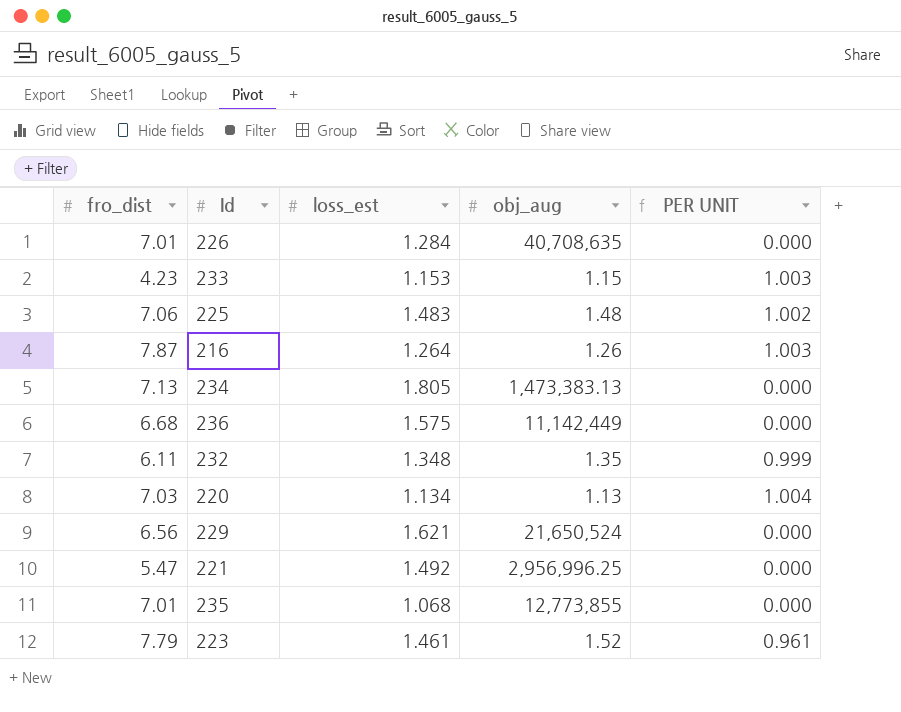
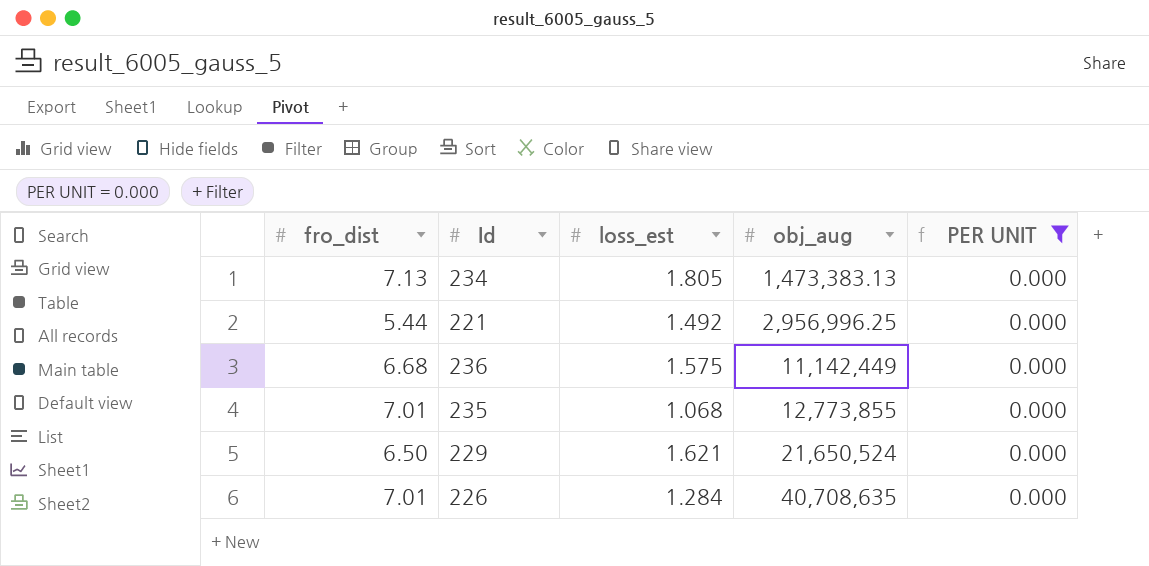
filter: none -> PER UNIT = 0.000
row order: none -> obj_aug ascending
221 | fro_dist: 5.47 -> 5.44
229 | fro_dist: 6.56 -> 6.50

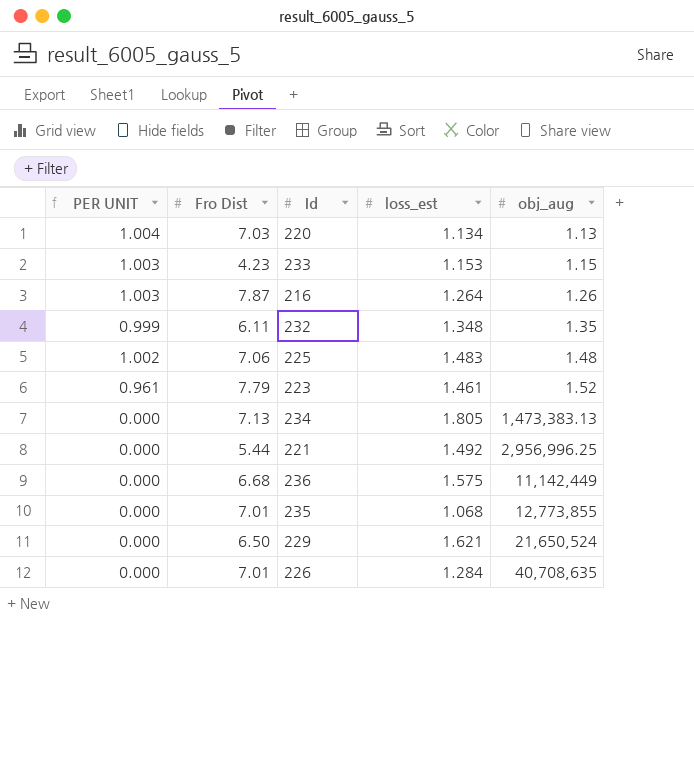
filter: PER UNIT = 0.000 -> none
column PER UNIT | position: 5 -> 1
column name: fro_dist -> Fro Dist

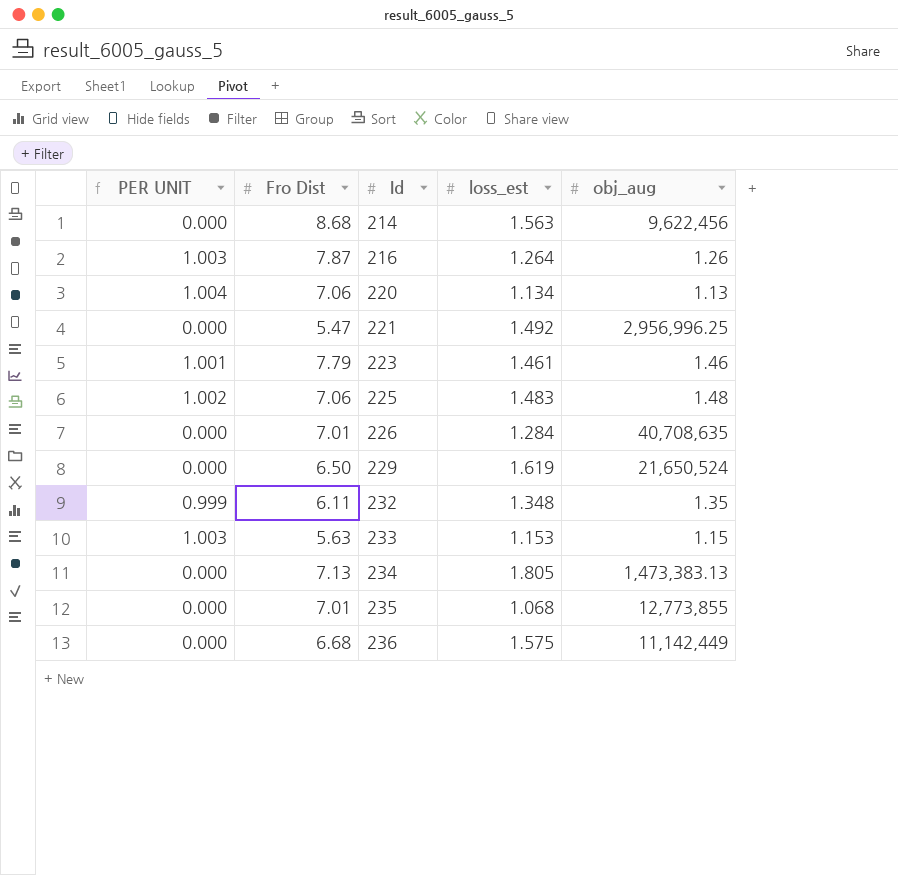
row order: obj_aug ascending -> Id ascending
row 214: none -> 0.000 | 8.68 | 1.563 | 9,622,456
220 | Fro Dist: 7.03 -> 7.06
221 | Fro Dist: 5.44 -> 5.47
223 | PER UNIT: 0.961 -> 1.001
223 | obj_aug: 1.52 -> 1.46
229 | loss_est: 1.621 -> 1.619
233 | Fro Dist: 4.23 -> 5.63

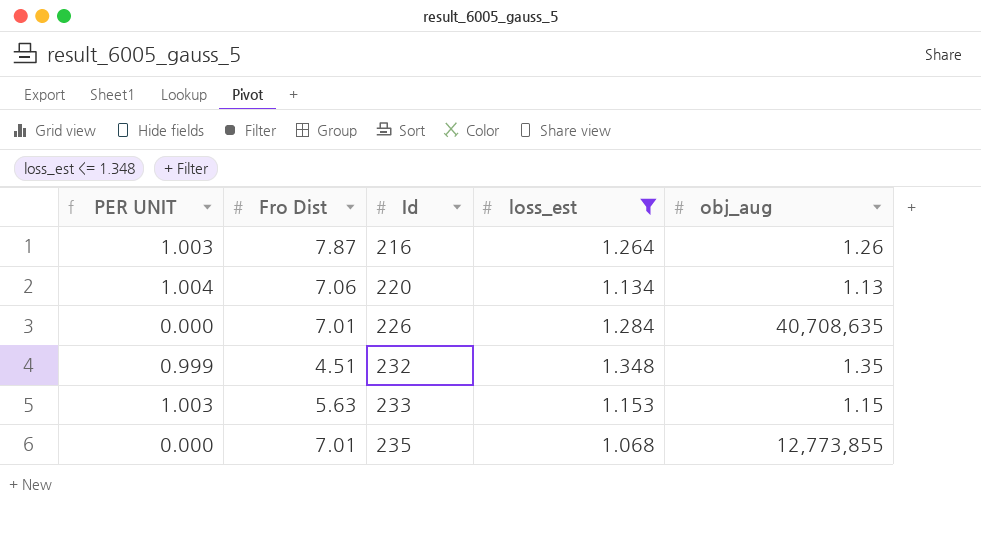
filter: none -> loss_est <= 1.348
232 | Fro Dist: 6.11 -> 4.51

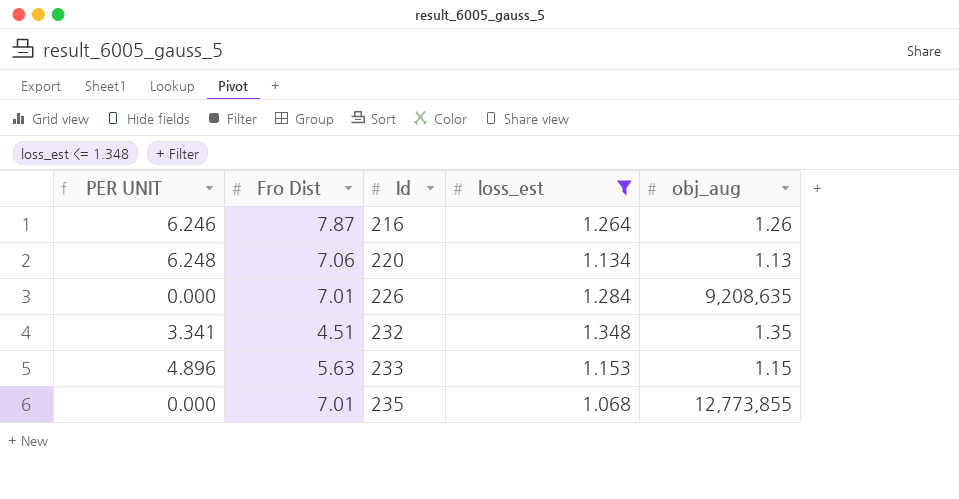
column PER UNIT | formula: [loss_est] / [obj_aug] -> [Fro Dist] / [obj_aug]
226 | obj_aug: 40,708,635 -> 9,208,635

